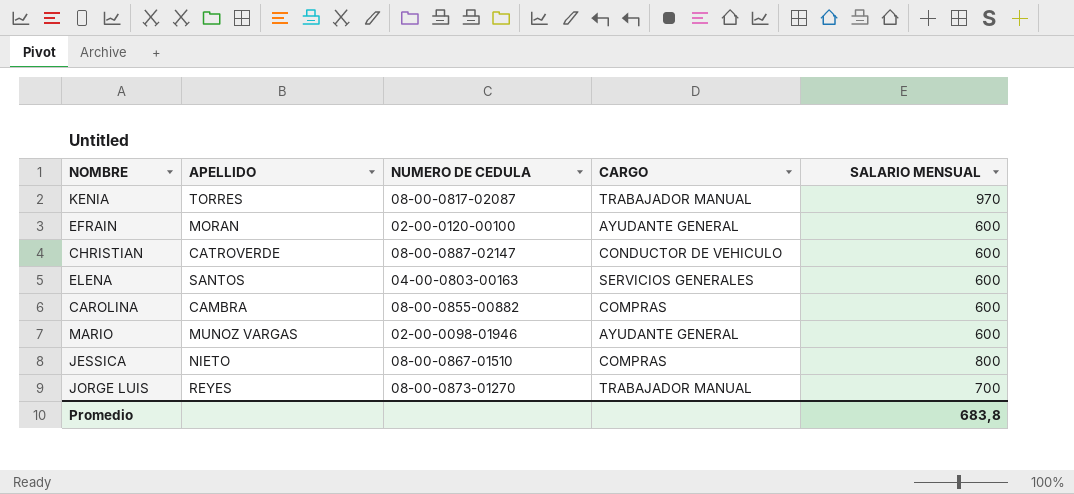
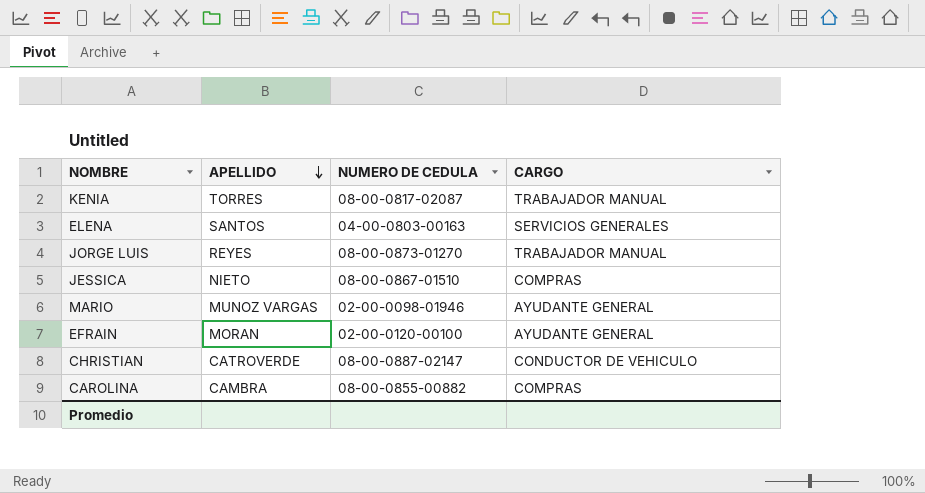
row order: none -> APELLIDO descending
column SALARIO MENSUAL | position: 5 -> none

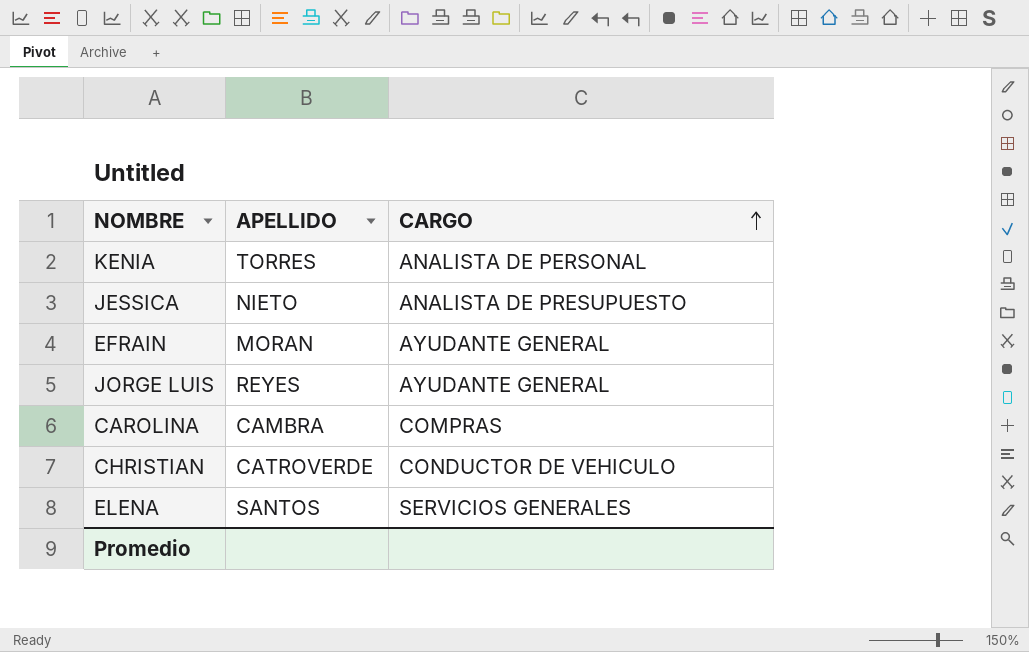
row order: APELLIDO descending -> CARGO ascending
column NUMERO DE CEDULA | position: 3 -> none
row MARIO: MUNOZ VARGAS | 02-00-0098-01946 | AYUDANTE GENERAL -> none
KENIA | CARGO: TRABAJADOR MANUAL -> ANALISTA DE PERSONAL
JESSICA | CARGO: COMPRAS -> ANALISTA DE PRESUPUESTO
JORGE LUIS | CARGO: TRABAJADOR MANUAL -> AYUDANTE GENERAL

